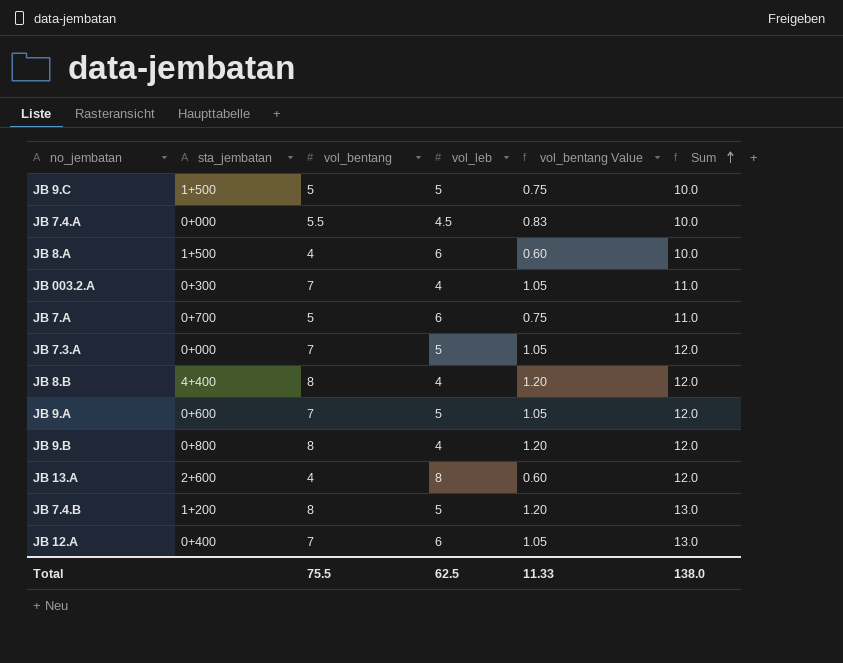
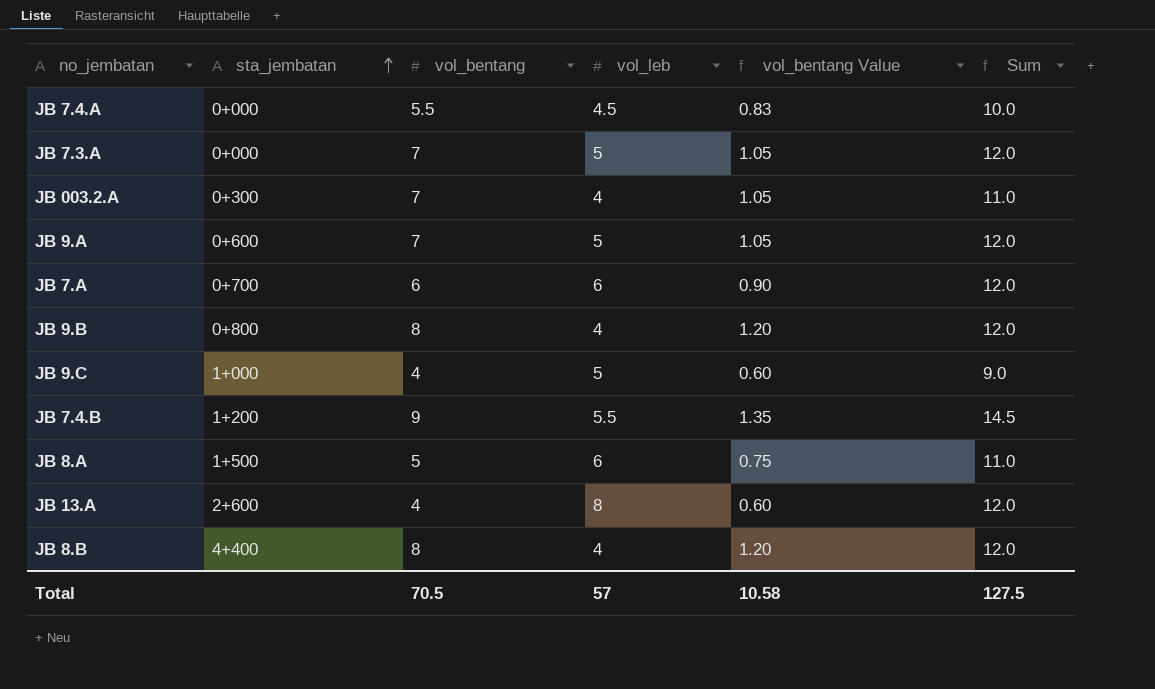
row order: Sum ascending -> sta_jembatan ascending
row JB 12.A: 0+400 | 7 | 6 | 1.05 | 13.0 -> none
JB 7.A | vol_bentang: 5 -> 6
JB 7.A | vol_bentang Value: 0.75 -> 0.90
JB 7.A | Sum: 11.0 -> 12.0
JB 9.C | sta_jembatan: 1+500 -> 1+000
JB 9.C | vol_bentang: 5 -> 4
JB 9.C | vol_bentang Value: 0.75 -> 0.60
JB 9.C | Sum: 10.0 -> 9.0
JB 7.4.B | vol_bentang: 8 -> 9
JB 7.4.B | vol_leb: 5 -> 5.5
JB 7.4.B | vol_bentang Value: 1.20 -> 1.35
JB 7.4.B | Sum: 13.0 -> 14.5
JB 8.A | vol_bentang: 4 -> 5
JB 8.A | vol_bentang Value: 0.60 -> 0.75
JB 8.A | Sum: 10.0 -> 11.0
Total | vol_bentang: 75.5 -> 70.5
Total | vol_leb: 62.5 -> 57
Total | vol_bentang Value: 11.33 -> 10.58
Total | Sum: 138.0 -> 127.5

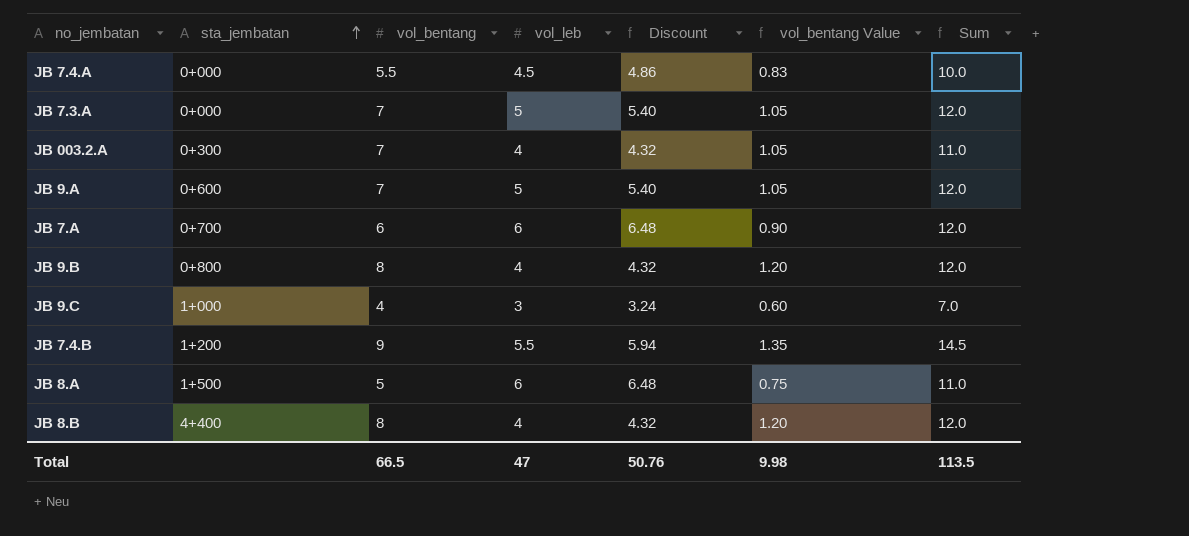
column Discount | formula: none -> [vol_leb] * 1.08
row JB 13.A: 2+600 | 4 | 8 | 0.60 | 12.0 -> none
JB 9.C | vol_leb: 5 -> 3
JB 9.C | Sum: 9.0 -> 7.0
Total | vol_bentang: 70.5 -> 66.5
Total | vol_leb: 57 -> 47
Total | vol_bentang Value: 10.58 -> 9.98
Total | Sum: 127.5 -> 113.5

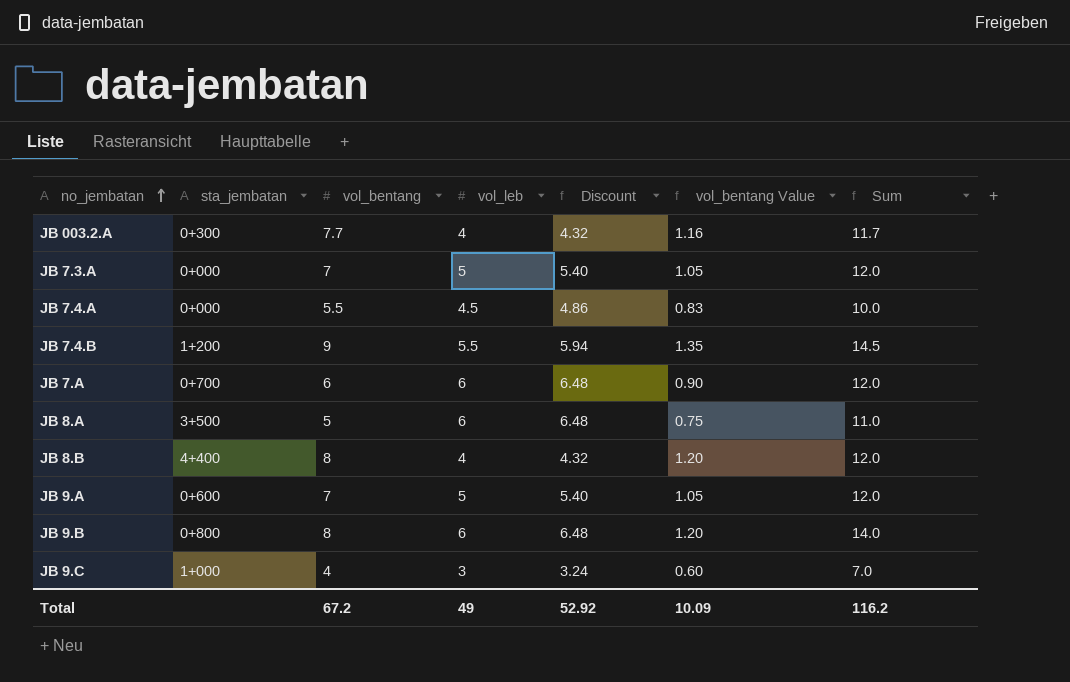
row order: sta_jembatan ascending -> no_jembatan ascending
JB 003.2.A | vol_bentang: 7 -> 7.7
JB 003.2.A | vol_bentang Value: 1.05 -> 1.16
JB 003.2.A | Sum: 11.0 -> 11.7
JB 8.A | sta_jembatan: 1+500 -> 3+500
JB 9.B | vol_leb: 4 -> 6
JB 9.B | Discount: 4.32 -> 6.48
JB 9.B | Sum: 12.0 -> 14.0
Total | vol_bentang: 66.5 -> 67.2
Total | vol_leb: 47 -> 49
Total | Discount: 50.76 -> 52.92
Total | vol_bentang Value: 9.98 -> 10.09
Total | Sum: 113.5 -> 116.2

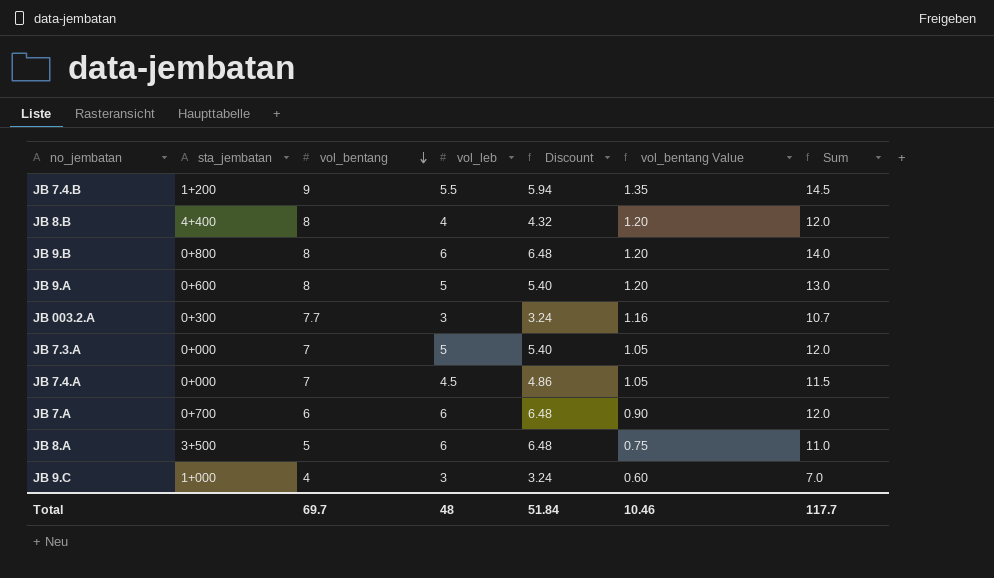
row order: no_jembatan ascending -> vol_bentang descending
JB 9.A | vol_bentang: 7 -> 8
JB 9.A | vol_bentang Value: 1.05 -> 1.20
JB 9.A | Sum: 12.0 -> 13.0
JB 003.2.A | vol_leb: 4 -> 3
JB 003.2.A | Discount: 4.32 -> 3.24
JB 003.2.A | Sum: 11.7 -> 10.7
JB 7.4.A | vol_bentang: 5.5 -> 7
JB 7.4.A | vol_bentang Value: 0.83 -> 1.05
JB 7.4.A | Sum: 10.0 -> 11.5
Total | vol_bentang: 67.2 -> 69.7
Total | vol_leb: 49 -> 48
Total | Discount: 52.92 -> 51.84
Total | vol_bentang Value: 10.09 -> 10.46
Total | Sum: 116.2 -> 117.7

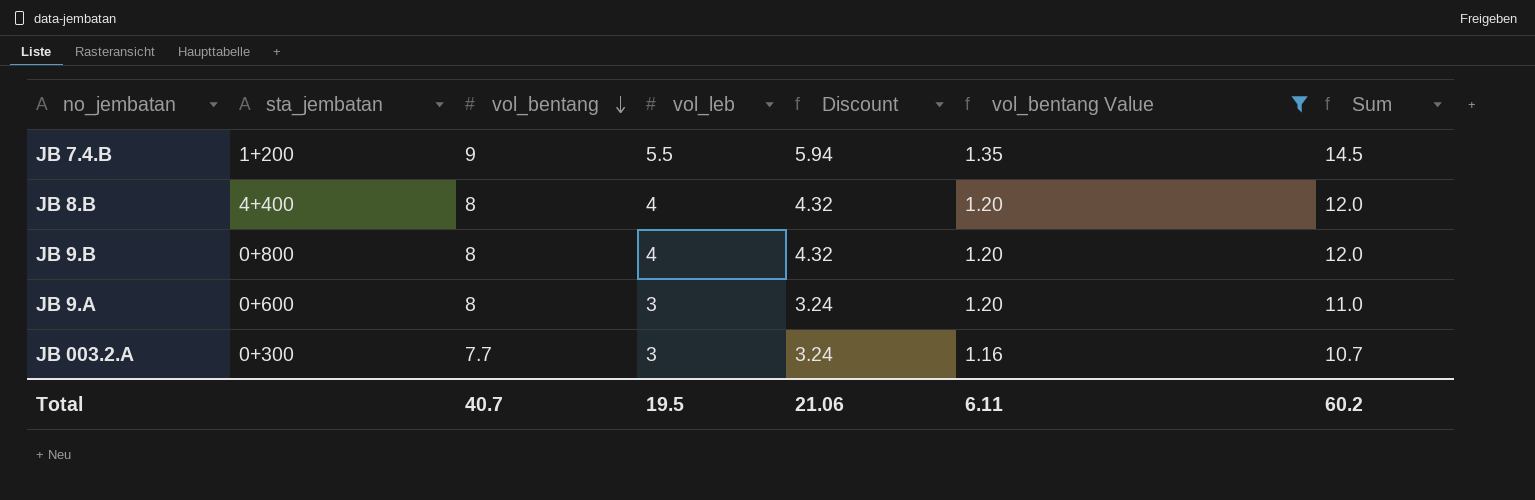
filter: none -> vol_bentang Value >= 1.16
JB 9.B | vol_leb: 6 -> 4
JB 9.B | Discount: 6.48 -> 4.32
JB 9.B | Sum: 14.0 -> 12.0
JB 9.A | vol_leb: 5 -> 3
JB 9.A | Discount: 5.40 -> 3.24
JB 9.A | Sum: 13.0 -> 11.0
Total | vol_bentang: 69.7 -> 40.7
Total | vol_leb: 48 -> 19.5
Total | Discount: 51.84 -> 21.06
Total | vol_bentang Value: 10.46 -> 6.11
Total | Sum: 117.7 -> 60.2

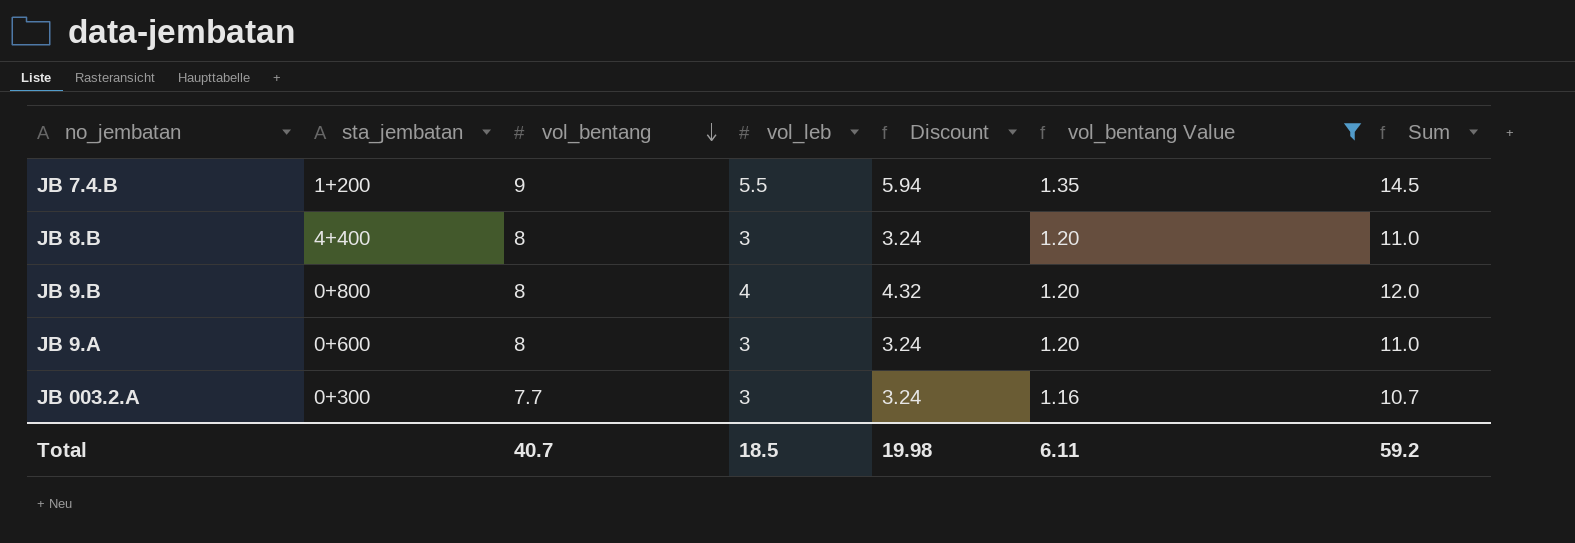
JB 8.B | vol_leb: 4 -> 3
JB 8.B | Discount: 4.32 -> 3.24
JB 8.B | Sum: 12.0 -> 11.0
Total | vol_leb: 19.5 -> 18.5
Total | Discount: 21.06 -> 19.98
Total | Sum: 60.2 -> 59.2

